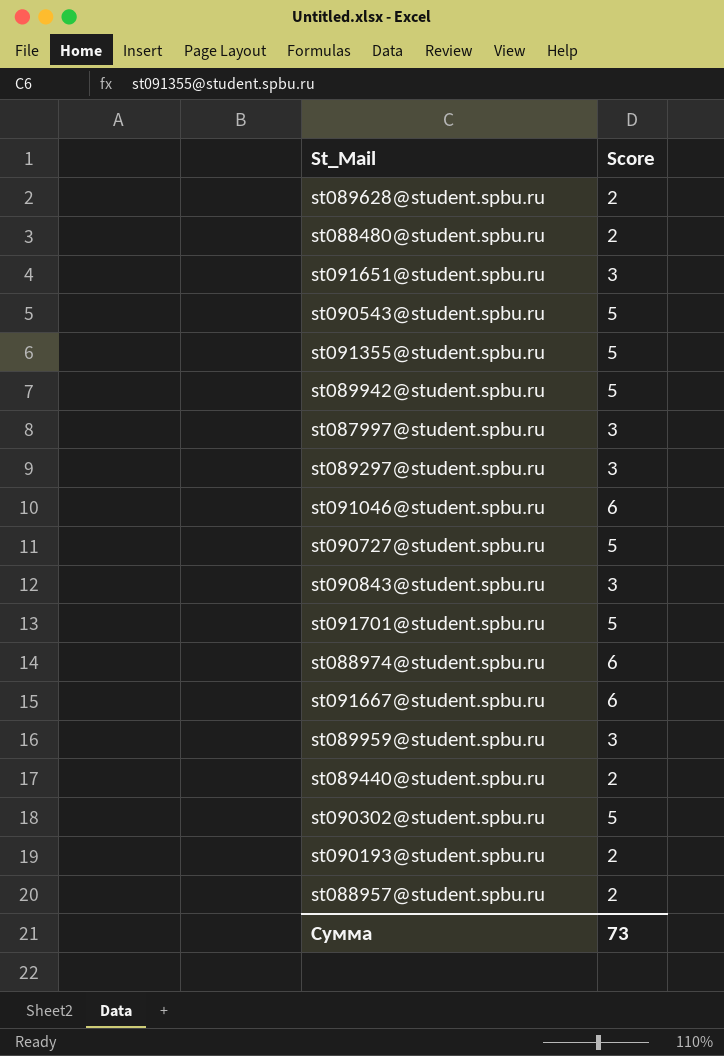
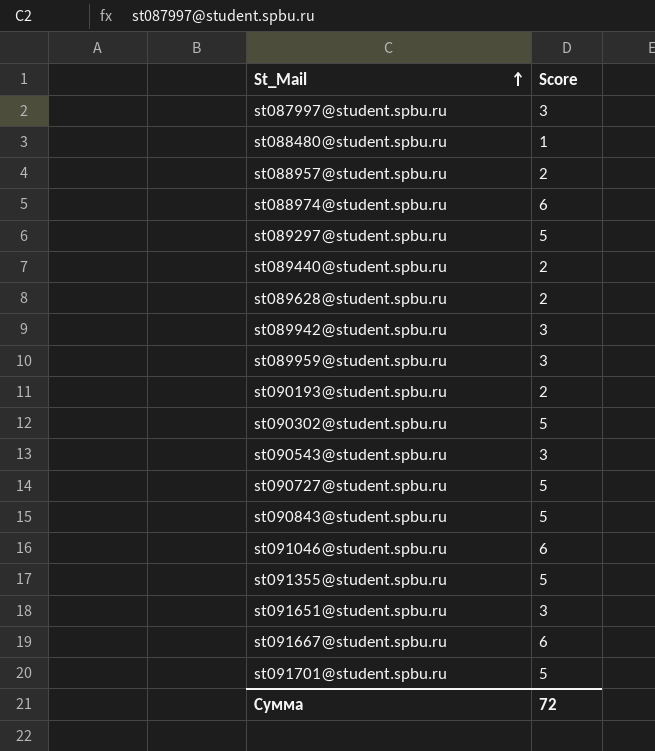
row order: none -> St_Mail ascending
st088480@student.spbu.ru | Score: 2 -> 1
st089297@student.spbu.ru | Score: 3 -> 5
st089942@student.spbu.ru | Score: 5 -> 3
st090543@student.spbu.ru | Score: 5 -> 3
st090843@student.spbu.ru | Score: 3 -> 5
Сумма | Score: 73 -> 72

